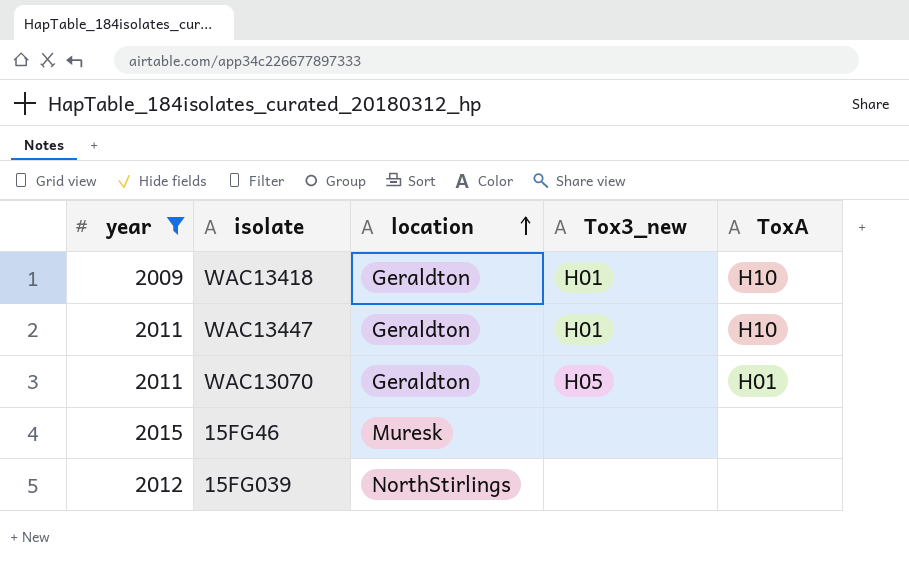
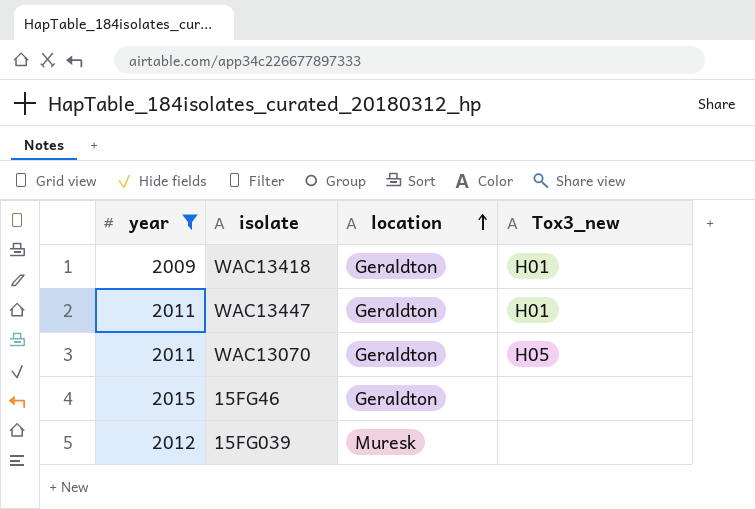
column ToxA | position: 5 -> none
15FG46 | location: Muresk -> Geraldton
15FG039 | location: NorthStirlings -> Muresk

